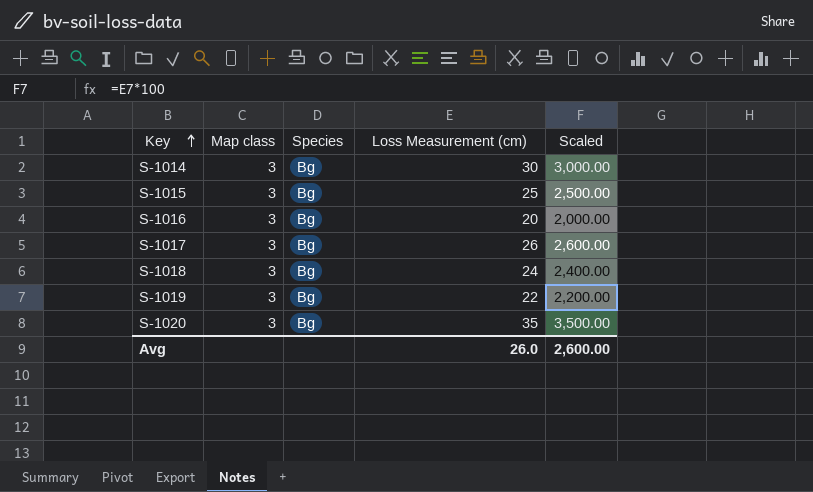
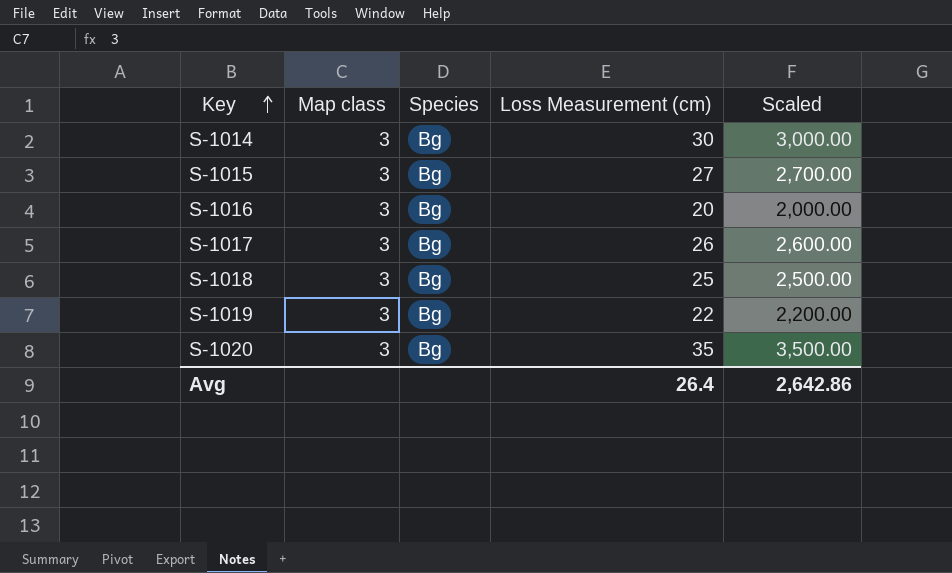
S-1015 | Loss Measurement (cm): 25 -> 27
S-1015 | Scaled: 2,500.00 -> 2,700.00
S-1018 | Loss Measurement (cm): 24 -> 25
S-1018 | Scaled: 2,400.00 -> 2,500.00
Avg | Loss Measurement (cm): 26.0 -> 26.4
Avg | Scaled: 2,600.00 -> 2,642.86

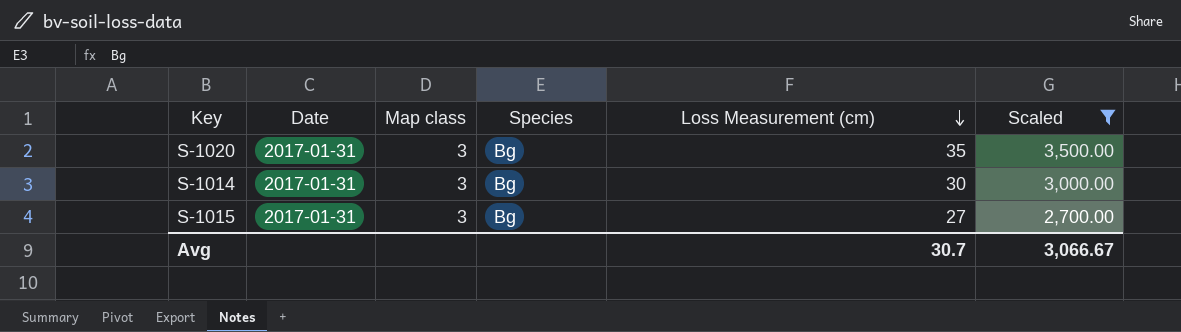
filter: none -> Scaled >= 2,700.00
row order: Key ascending -> Loss Measurement (cm) descending
column Date | position: none -> 2
Avg | Loss Measurement (cm): 26.4 -> 30.7
Avg | Scaled: 2,642.86 -> 3,066.67

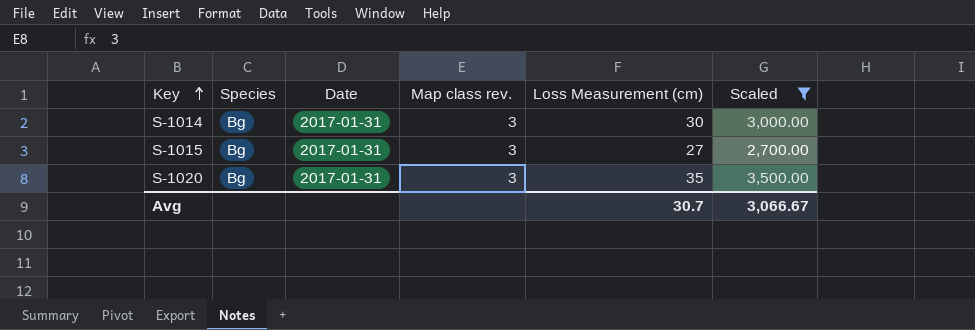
row order: Loss Measurement (cm) descending -> Key ascending
column Species | position: 4 -> 2
column name: Map class -> Map class rev.

